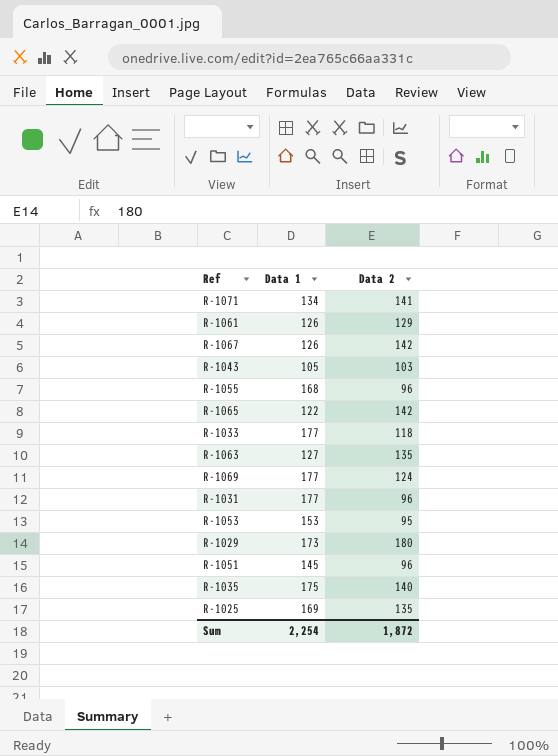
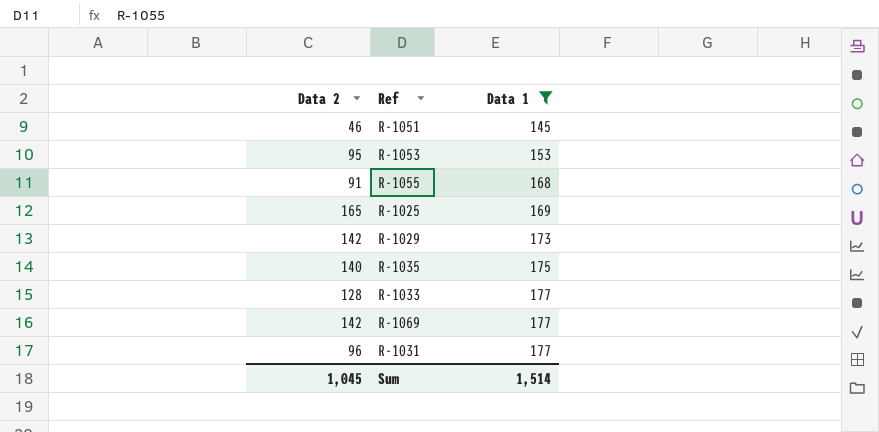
filter: none -> Data 1 >= 145
row order: none -> Data 1 ascending
column Data 2 | position: 3 -> 1
R-1051 | Data 2: 96 -> 46
R-1055 | Data 2: 96 -> 91
R-1025 | Data 2: 135 -> 165
R-1029 | Data 2: 180 -> 142
R-1033 | Data 2: 118 -> 128
R-1069 | Data 2: 124 -> 142
Sum | Data 2: 1,872 -> 1,045
Sum | Data 1: 2,254 -> 1,514

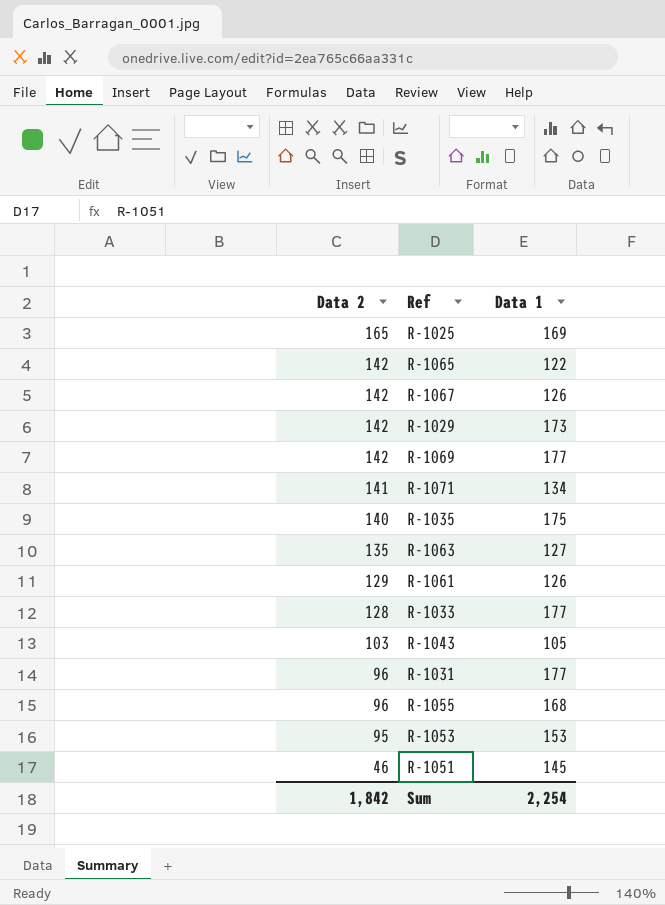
filter: Data 1 >= 145 -> none
row order: Data 1 ascending -> Data 2 descending
R-1055 | Data 2: 91 -> 96
Sum | Data 2: 1,045 -> 1,842
Sum | Data 1: 1,514 -> 2,254

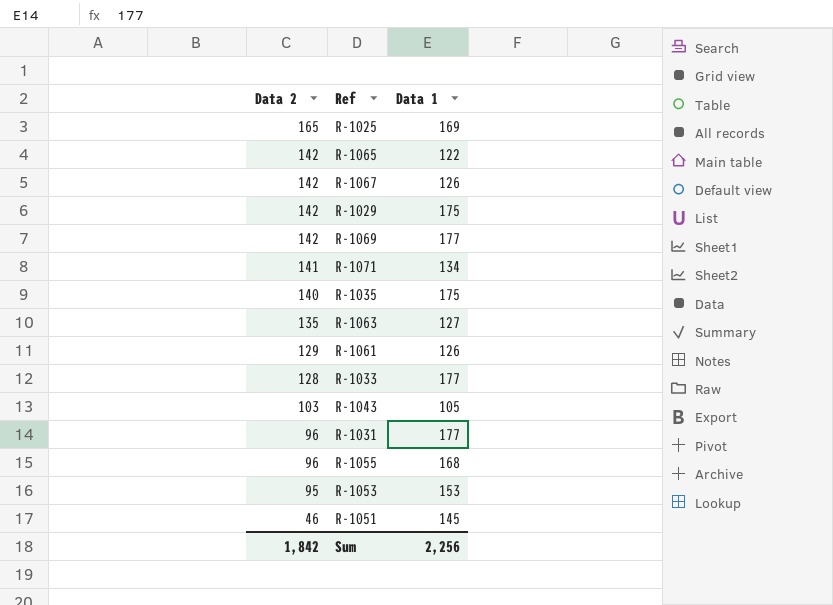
R-1029 | Data 1: 173 -> 175
Sum | Data 1: 2,254 -> 2,256

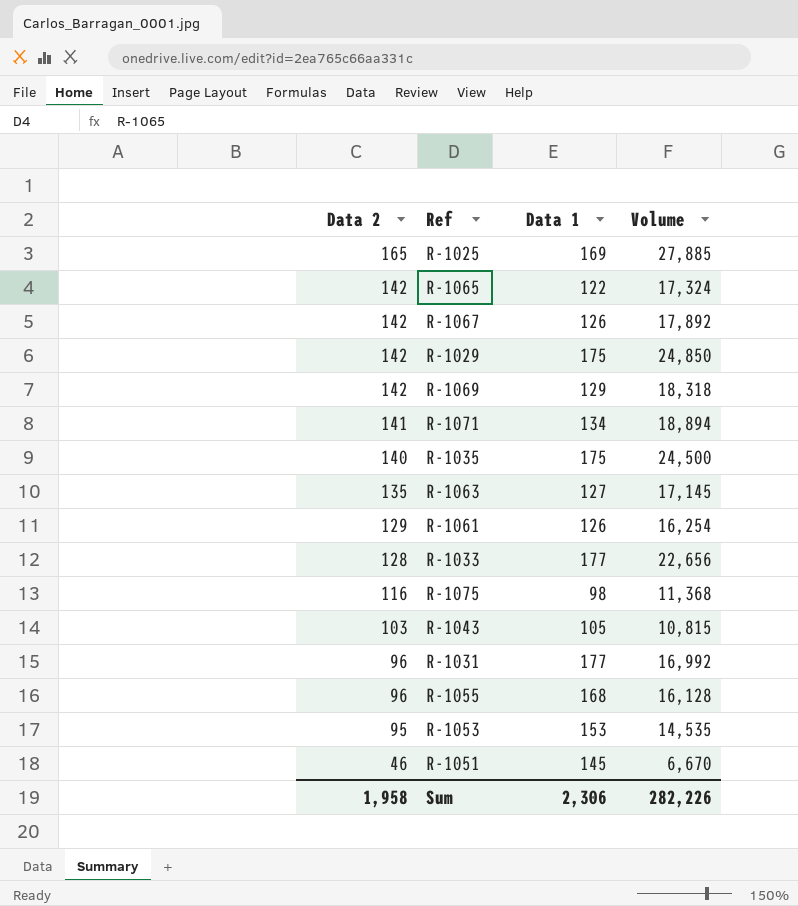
column Volume | formula: none -> [Data 2] * [Data 1]
R-1069 | Data 1: 177 -> 129
row R-1075: none -> 116 | 98 | 11,368
Sum | Data 2: 1,842 -> 1,958
Sum | Data 1: 2,256 -> 2,306

